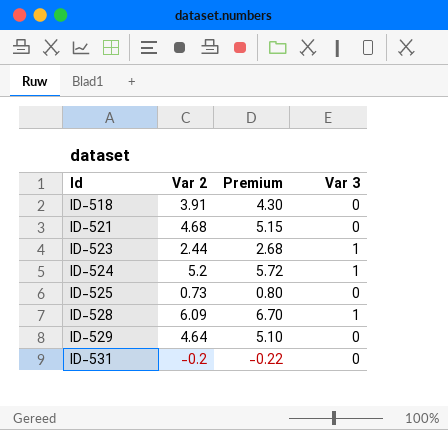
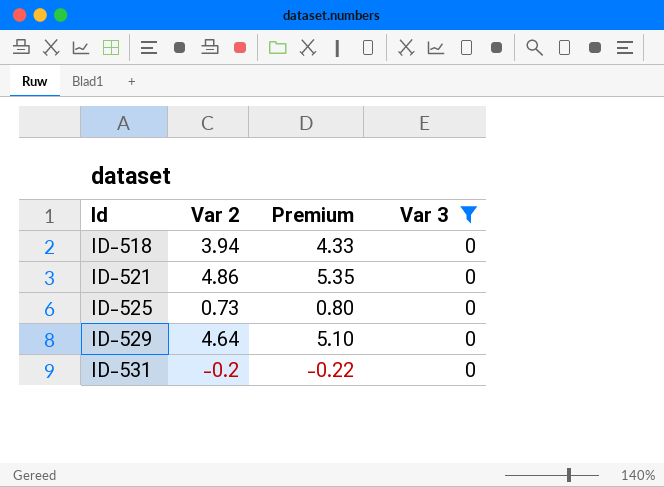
filter: none -> Var 3 = 0
ID-518 | Var 2: 3.91 -> 3.94
ID-518 | Premium: 4.30 -> 4.33
ID-521 | Var 2: 4.68 -> 4.86
ID-521 | Premium: 5.15 -> 5.35

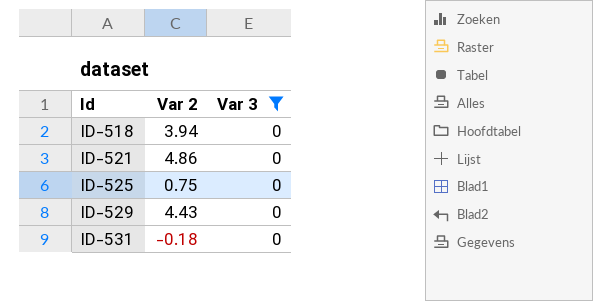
column Premium | formula: [Var 2] * 1.1 -> none
ID-525 | Var 2: 0.73 -> 0.75
ID-529 | Var 2: 4.64 -> 4.43
ID-531 | Var 2: -0.2 -> -0.18

